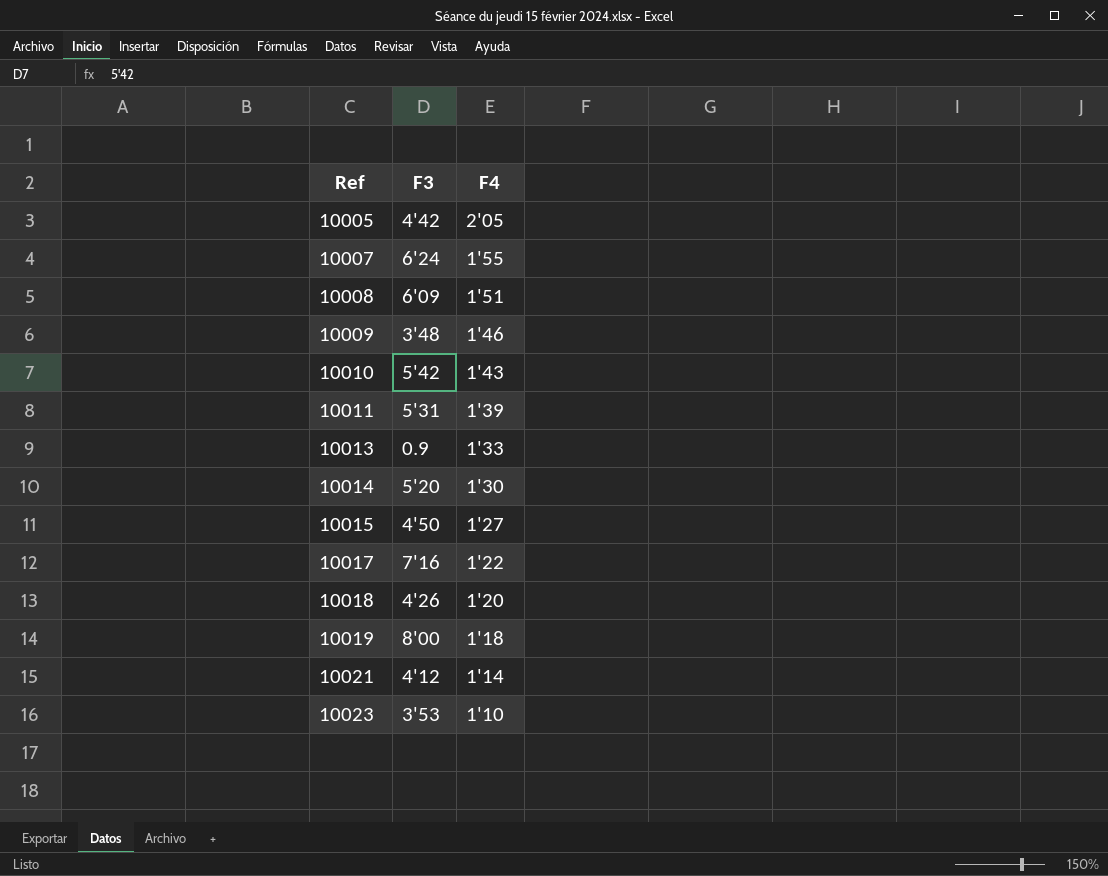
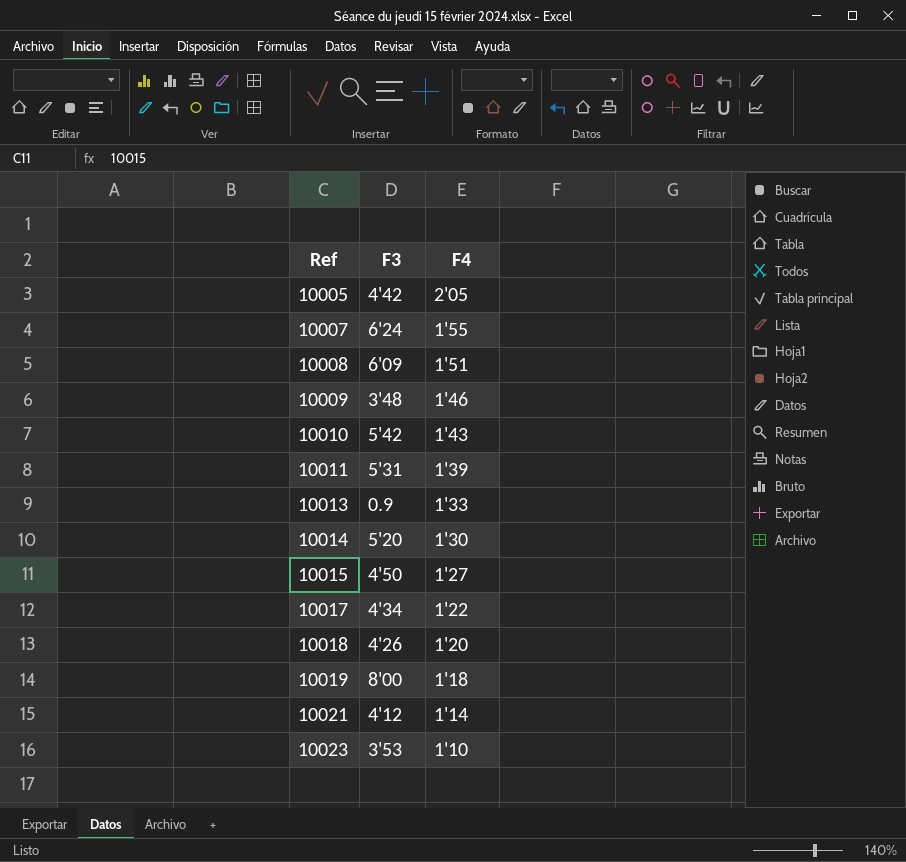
10017 | F3: 7'16 -> 4'34

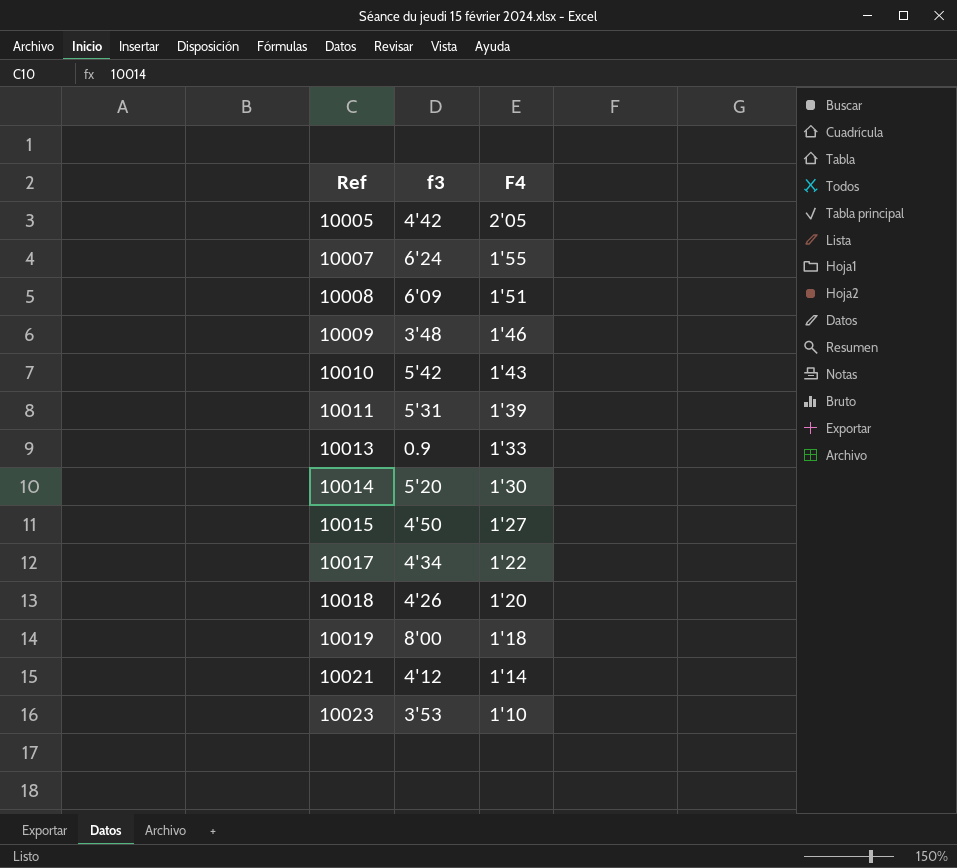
column name: F3 -> f3

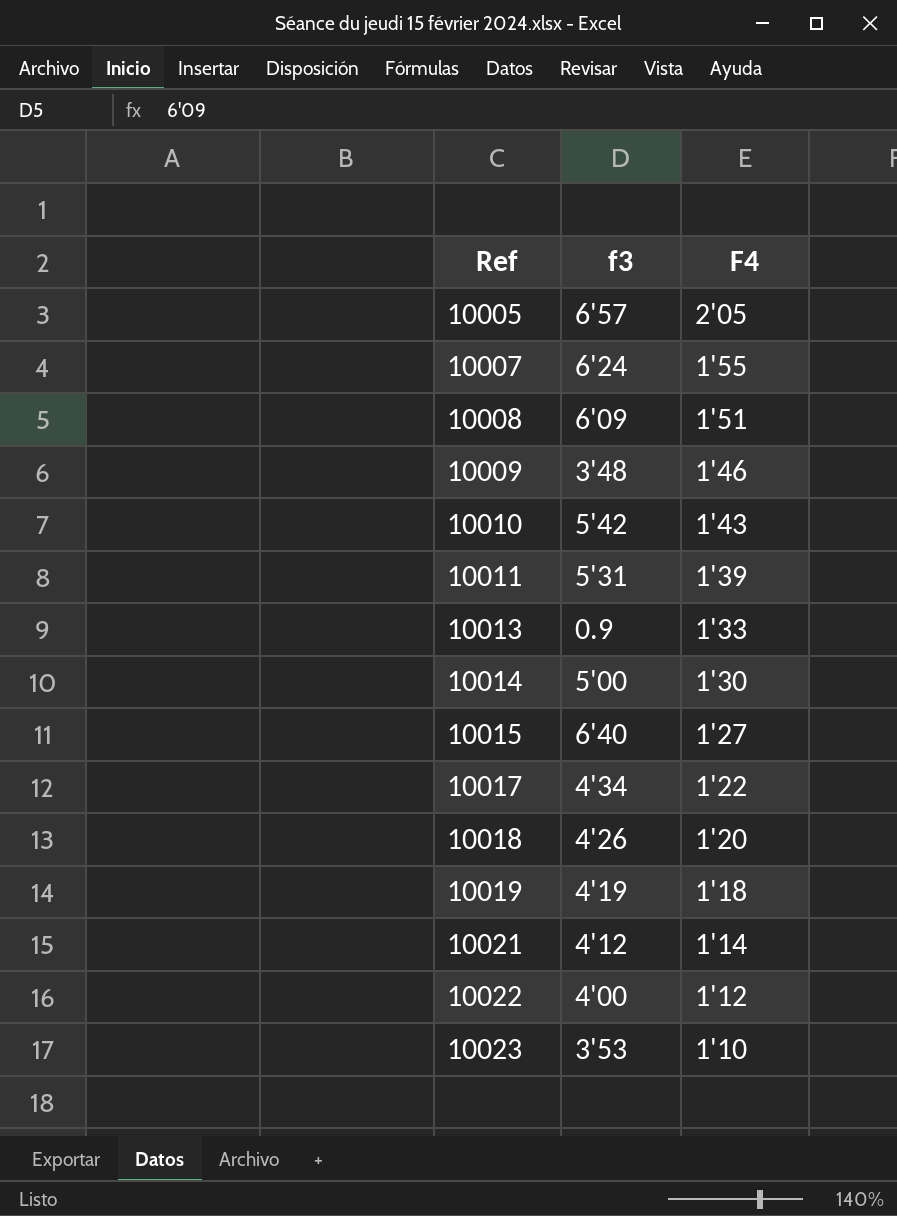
10005 | f3: 4'42 -> 6'57
10014 | f3: 5'20 -> 5'00
10015 | f3: 4'50 -> 6'40
10019 | f3: 8'00 -> 4'19
row 10022: none -> 4'00 | 1'12

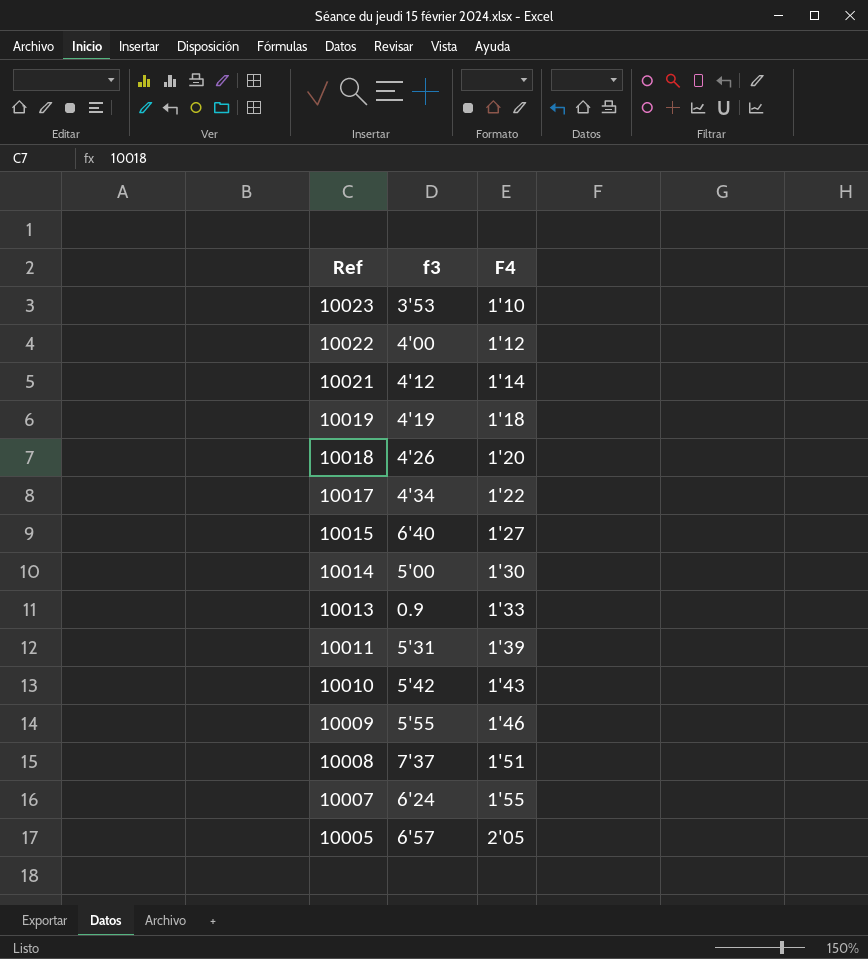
row order: Ref ascending -> Ref descending
10009 | f3: 3'48 -> 5'55
10008 | f3: 6'09 -> 7'37

